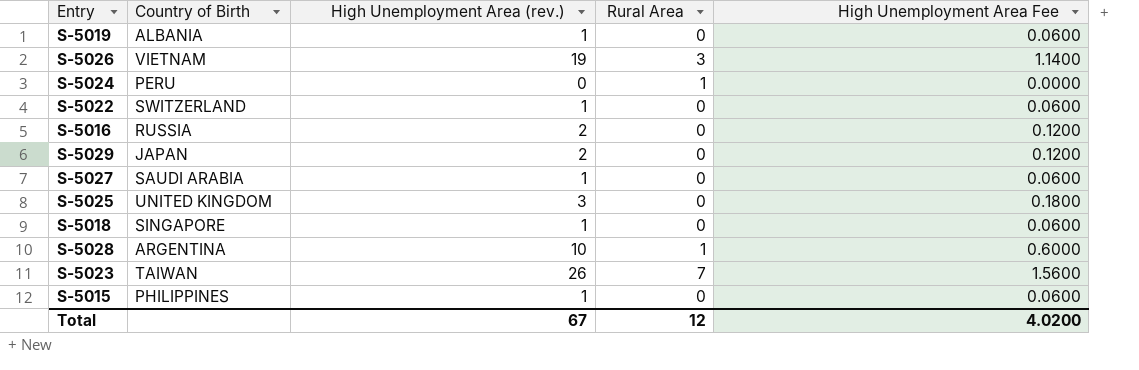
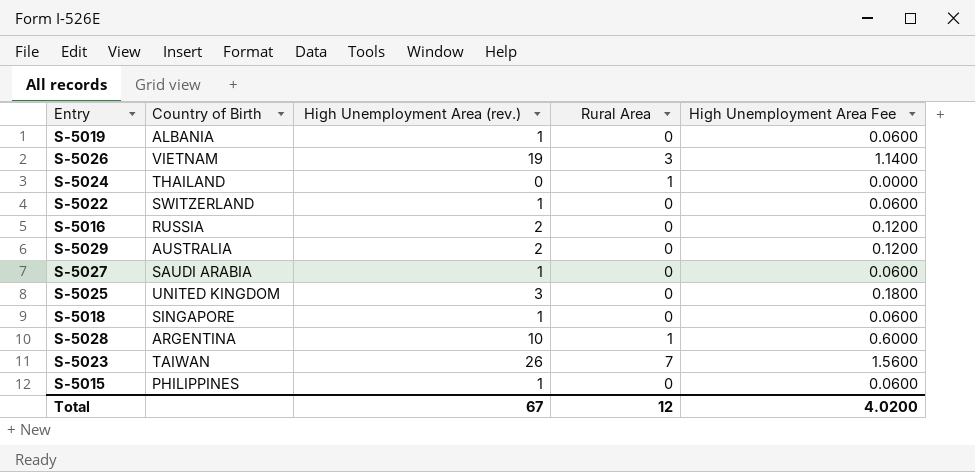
S-5024 | Country of Birth: PERU -> THAILAND
S-5029 | Country of Birth: JAPAN -> AUSTRALIA

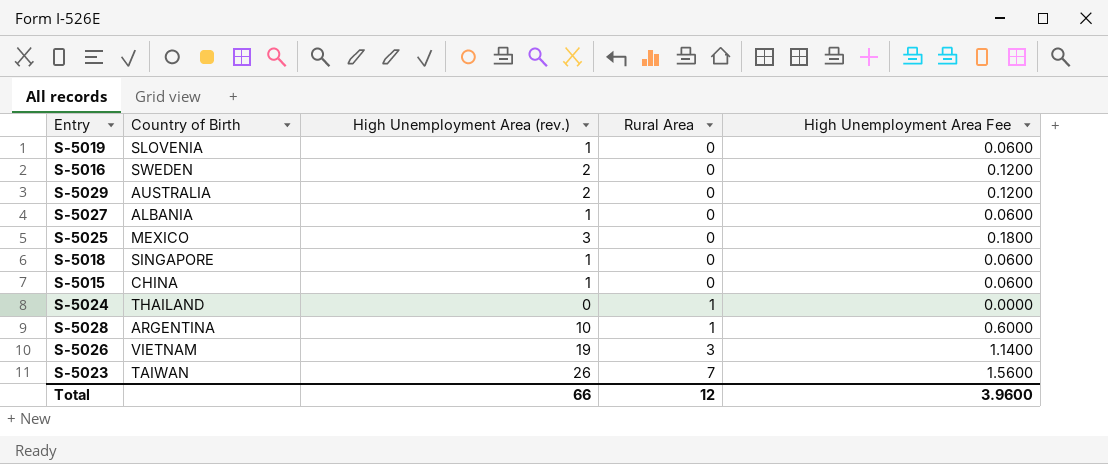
row order: none -> Rural Area ascending
row S-5022: SWITZERLAND | 1 | 0 | 0.0600 -> none
S-5019 | Country of Birth: ALBANIA -> SLOVENIA
S-5016 | Country of Birth: RUSSIA -> SWEDEN
S-5027 | Country of Birth: SAUDI ARABIA -> ALBANIA
S-5025 | Country of Birth: UNITED KINGDOM -> MEXICO
S-5015 | Country of Birth: PHILIPPINES -> CHINA
Total | High Unemployment Area (rev.): 67 -> 66
Total | High Unemployment Area Fee: 4.0200 -> 3.9600

